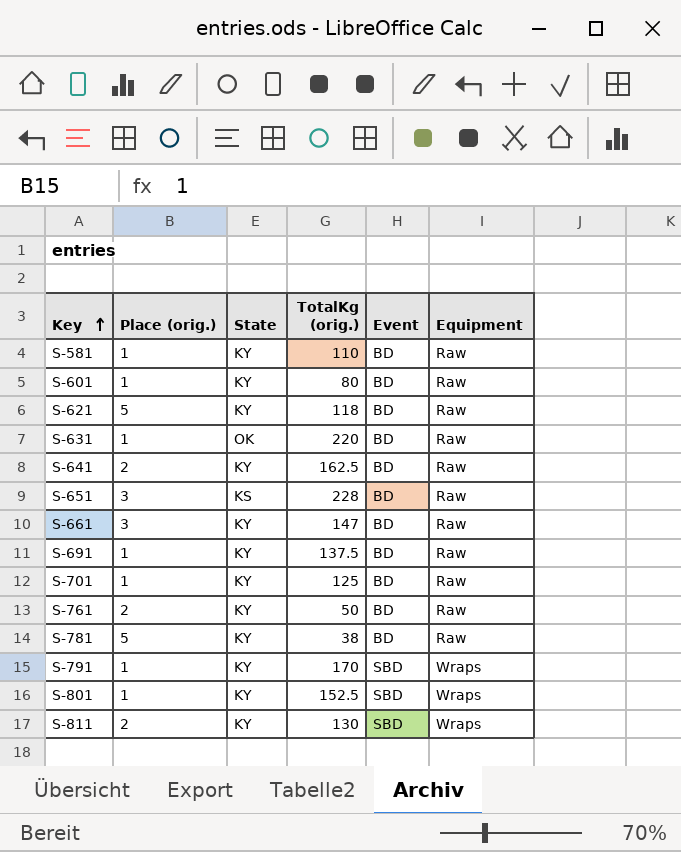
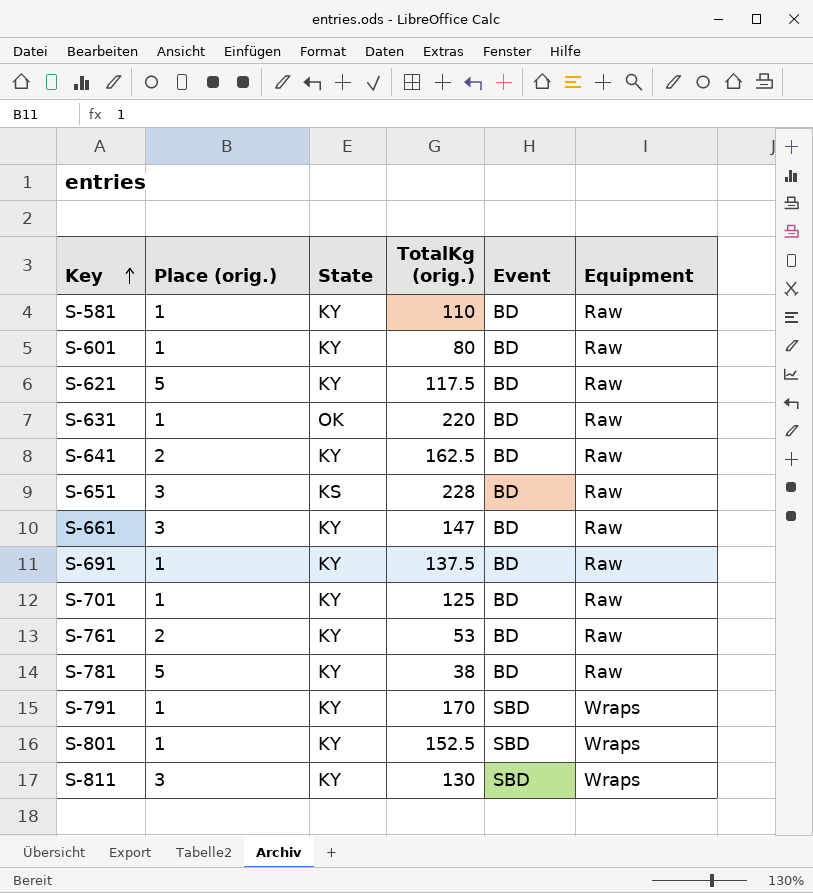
S-621 | TotalKg (orig.): 118 -> 117.5
S-761 | TotalKg (orig.): 50 -> 53
S-811 | Place (orig.): 2 -> 3

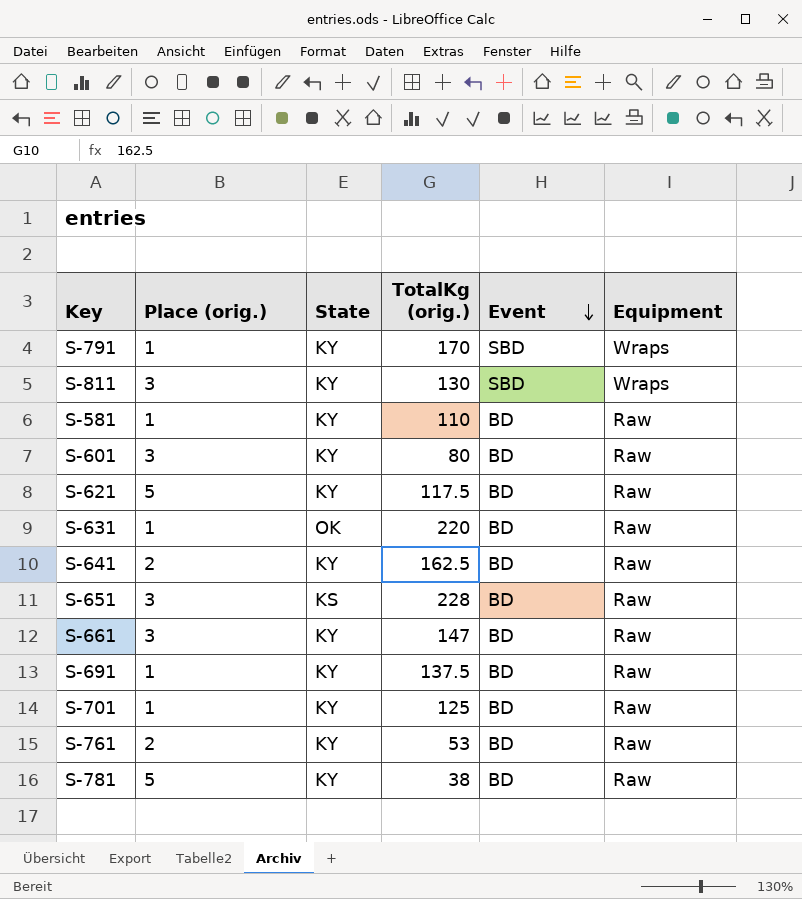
row order: Key ascending -> Event descending
row S-801: 1 | KY | 152.5 | SBD | Wraps -> none
S-601 | Place (orig.): 1 -> 3

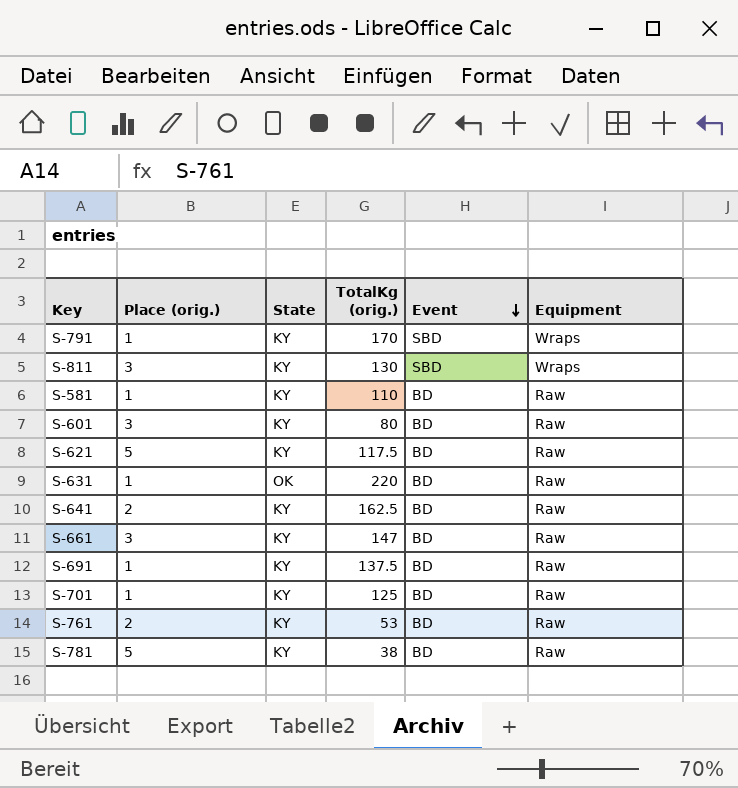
row S-651: 3 | KS | 228 | BD | Raw -> none

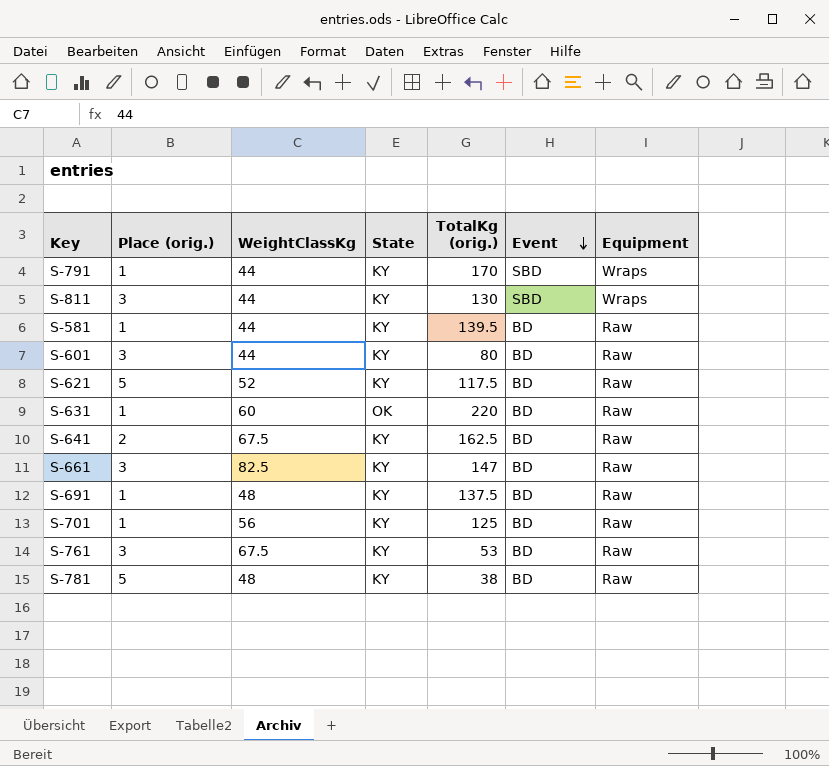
column WeightClassKg | position: none -> 3
S-581 | TotalKg (orig.): 110 -> 139.5
S-761 | Place (orig.): 2 -> 3

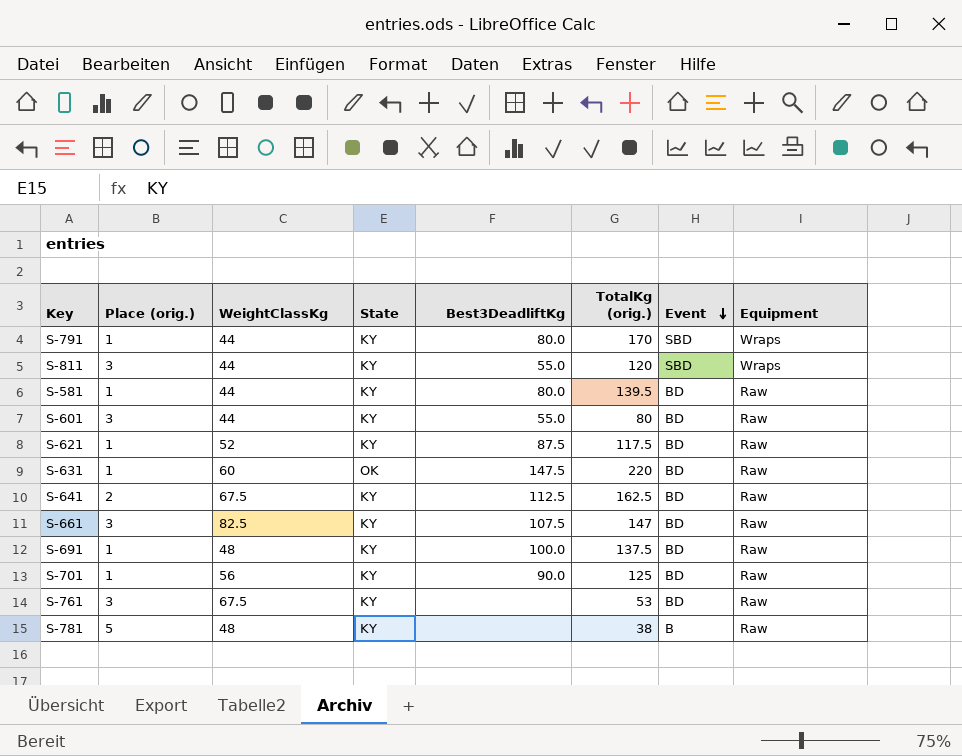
column Best3DeadliftKg | position: none -> 5
S-811 | TotalKg (orig.): 130 -> 120
S-621 | Place (orig.): 5 -> 1
S-781 | Event: BD -> B

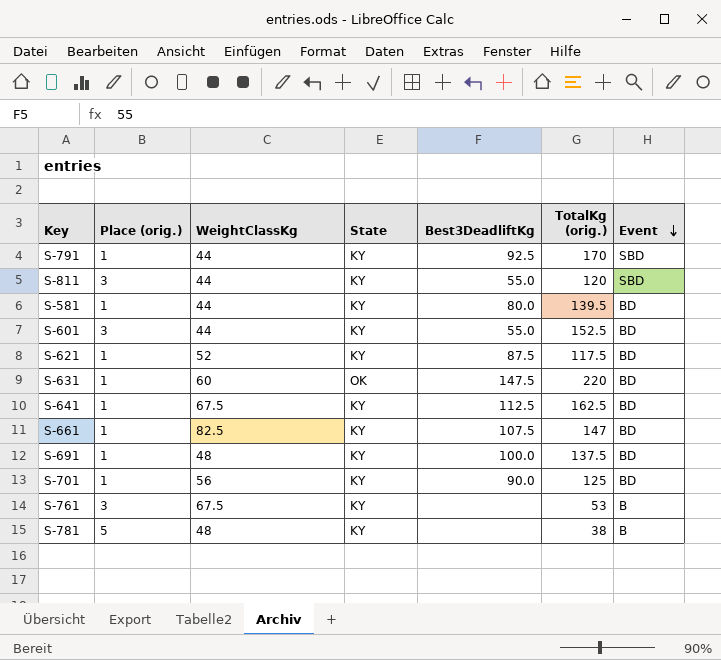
column Equipment | position: 8 -> none
S-791 | Best3DeadliftKg: 80.0 -> 92.5
S-601 | TotalKg (orig.): 80 -> 152.5
S-641 | Place (orig.): 2 -> 1
S-661 | Place (orig.): 3 -> 1
S-761 | Event: BD -> B

